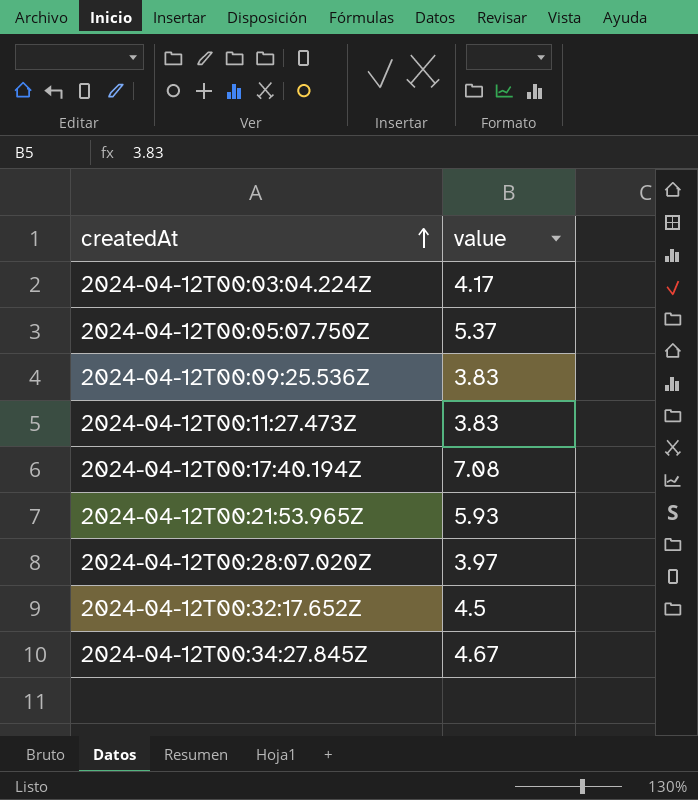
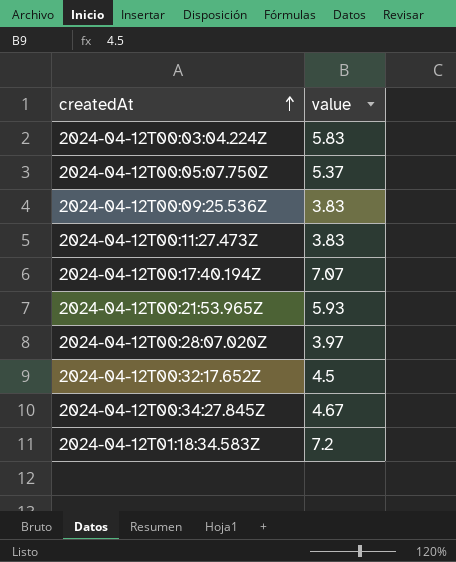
2024-04-12T00:03:04.224Z | value: 4.17 -> 5.83
2024-04-12T00:17:40.194Z | value: 7.08 -> 7.07
row 2024-04-12T01:18:34.583Z: none -> 7.2

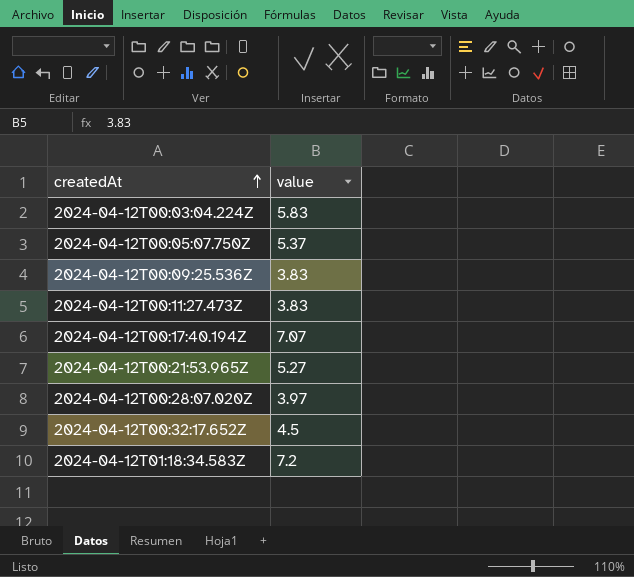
row 2024-04-12T00:34:27.845Z: 4.67 -> none
2024-04-12T00:21:53.965Z | value: 5.93 -> 5.27

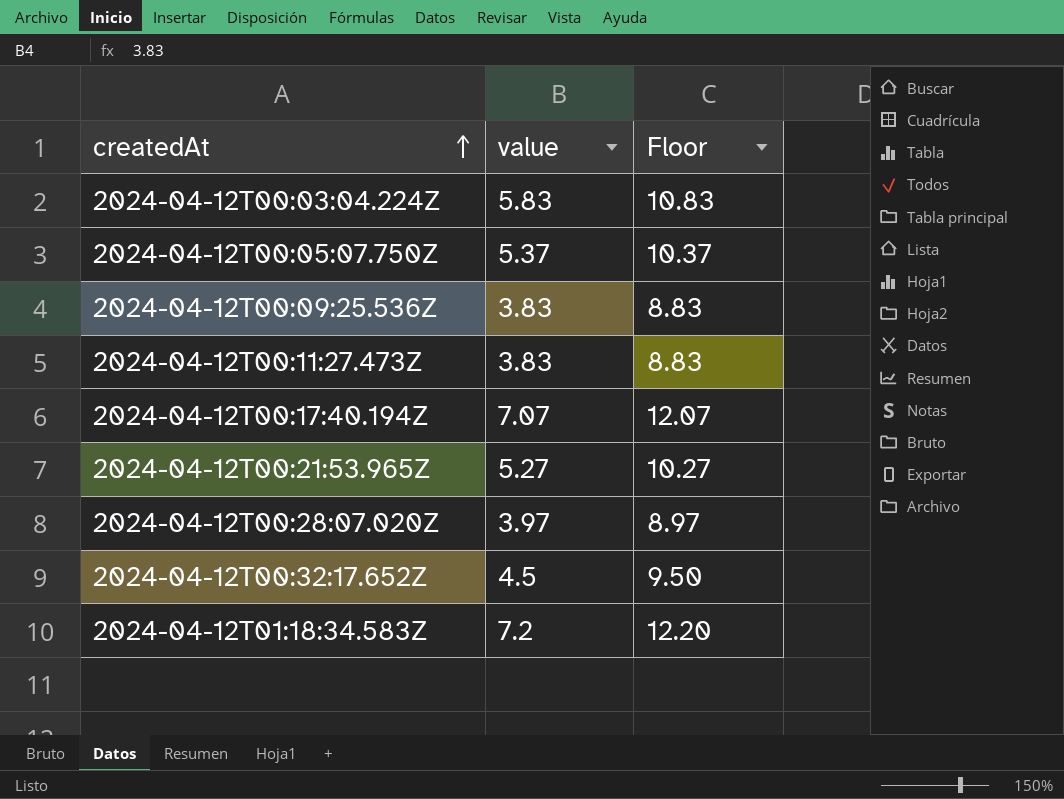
column Floor | formula: none -> [value] + 5

